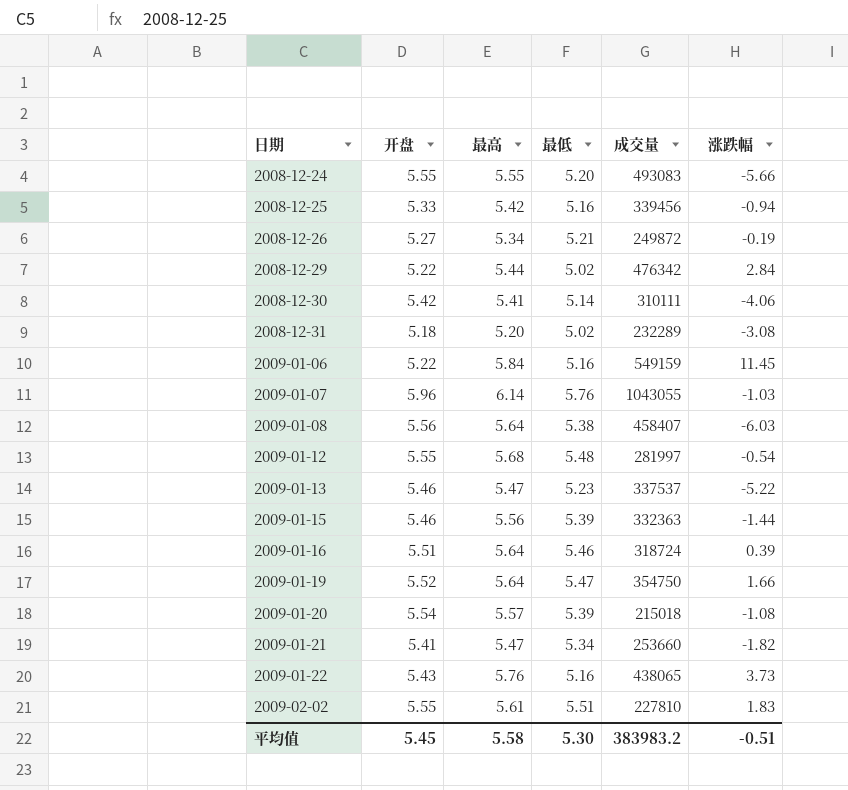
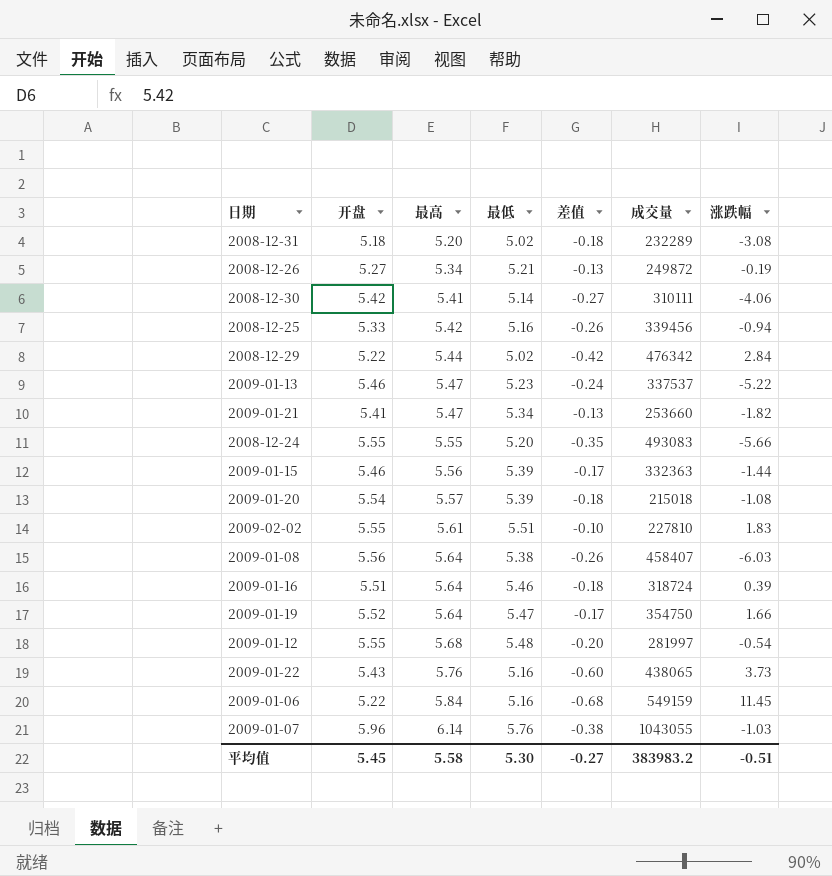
row order: 日期 ascending -> 最高 ascending
column 差值 | formula: none -> [最低] - [最高]

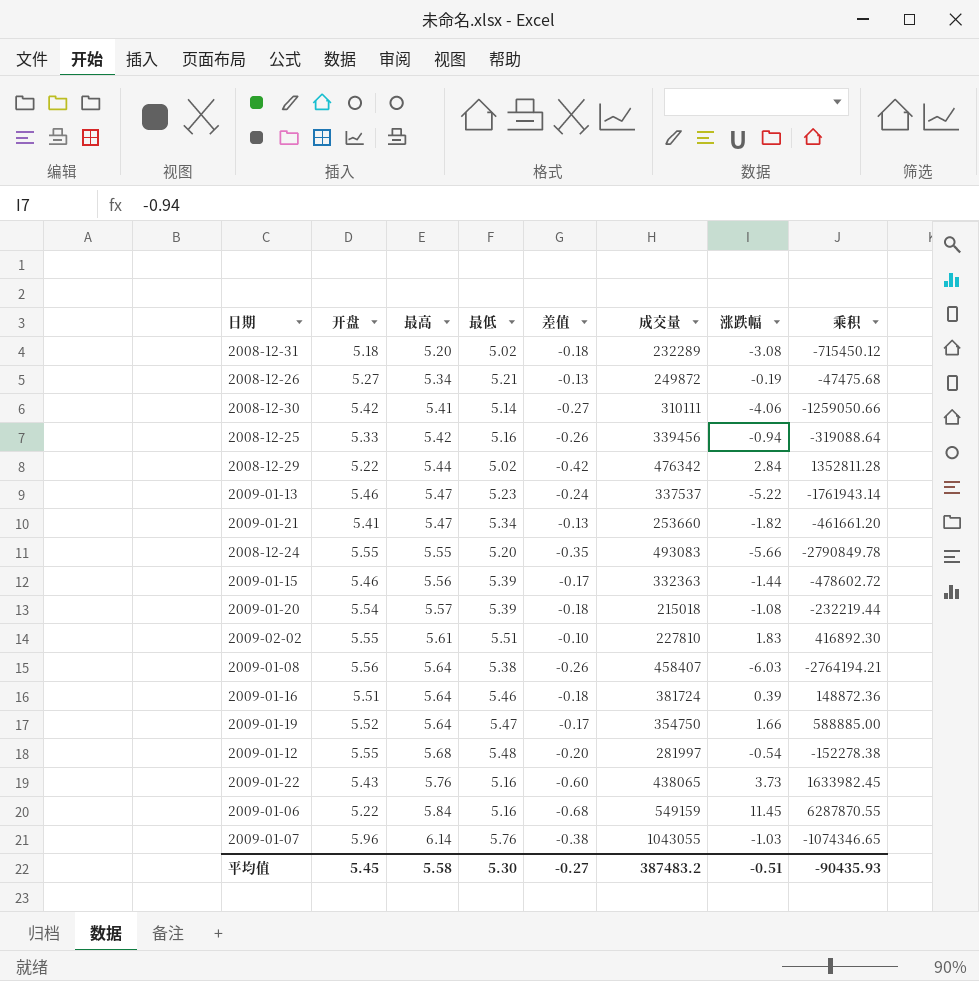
column 乘积 | formula: none -> [成交量] * [涨跌幅]
2009-01-16 | 成交量: 318724 -> 381724
平均值 | 成交量: 383983.2 -> 387483.2

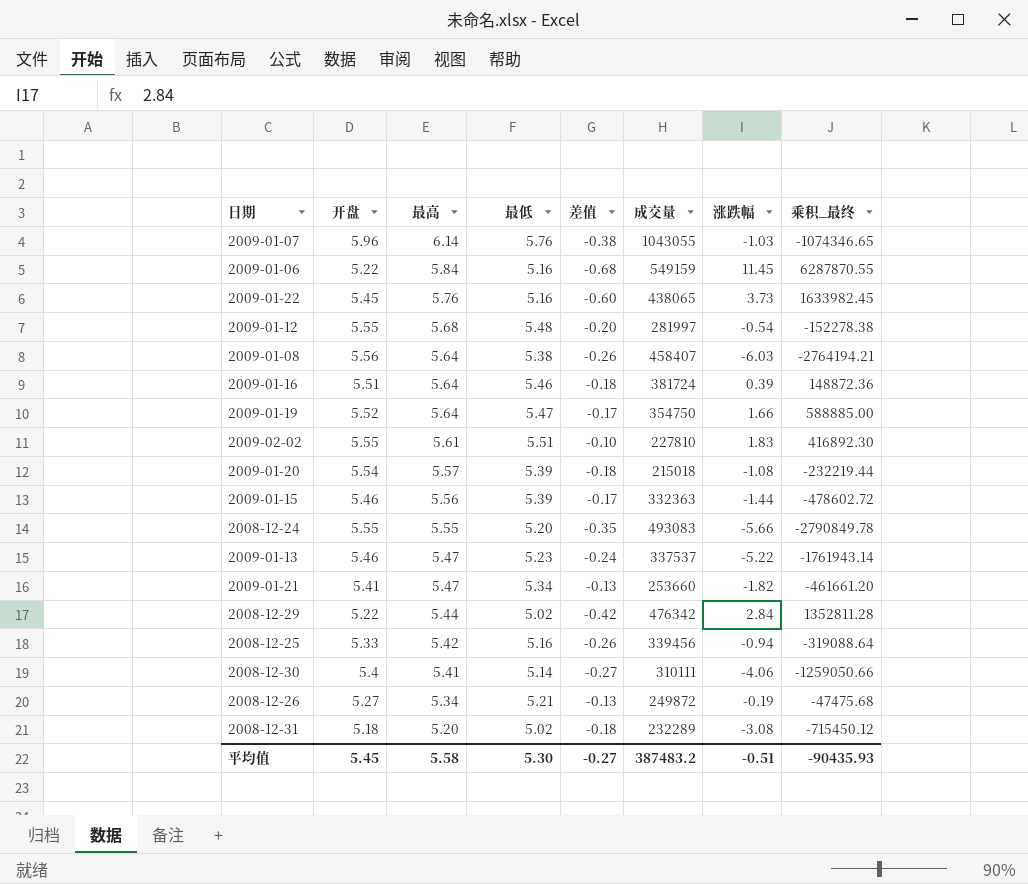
row order: 最高 ascending -> 最高 descending
column name: 乘积 -> 乘积_最终
2009-01-22 | 开盘: 5.43 -> 5.45
2008-12-30 | 开盘: 5.42 -> 5.4

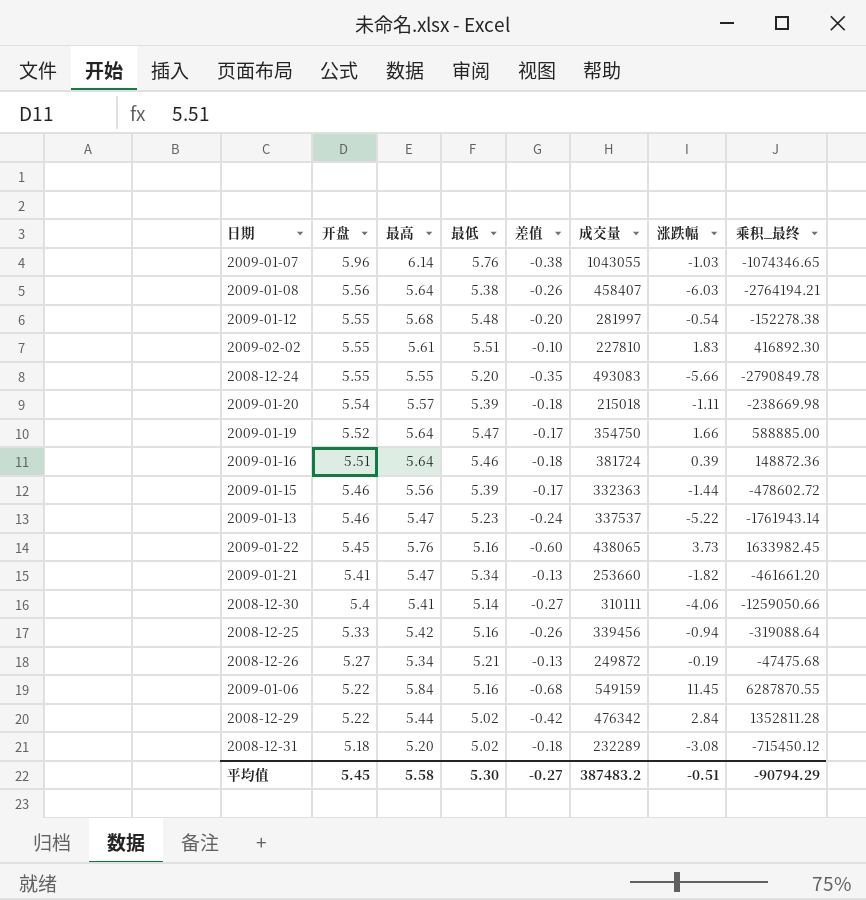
row order: 最高 descending -> 开盘 descending
2009-01-20 | 涨跌幅: -1.08 -> -1.11
2009-01-20 | 乘积_最终: -232219.44 -> -238669.98
平均值 | 乘积_最终: -90435.93 -> -90794.29

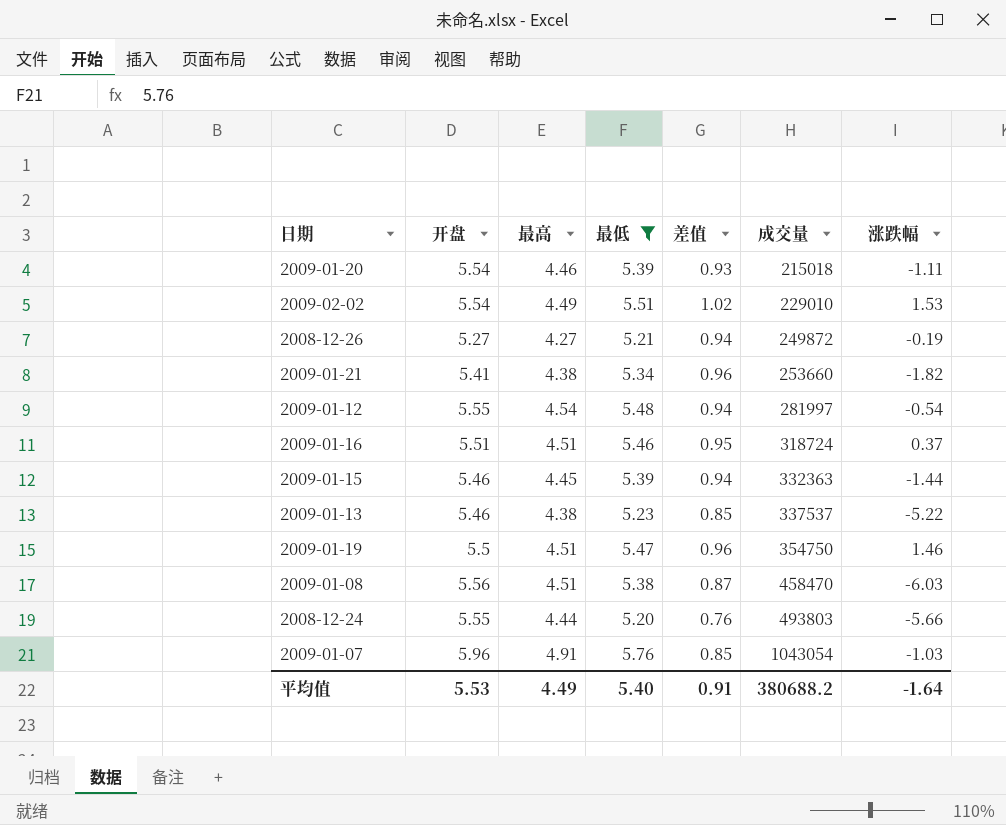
filter: none -> 最低 >= 5.20
row order: 开盘 descending -> 成交量 ascending
column 乘积_最终 | formula: [成交量] * [涨跌幅] -> none
2009-01-20 | 最高: 5.57 -> 4.46
2009-01-20 | 差值: -0.18 -> 0.93
2009-02-02 | 开盘: 5.55 -> 5.54
2009-02-02 | 最高: 5.61 -> 4.49
2009-02-02 | 差值: -0.10 -> 1.02
2009-02-02 | 成交量: 227810 -> 229010
2009-02-02 | 涨跌幅: 1.83 -> 1.53
2008-12-26 | 最高: 5.34 -> 4.27
2008-12-26 | 差值: -0.13 -> 0.94
2009-01-21 | 最高: 5.47 -> 4.38
2009-01-21 | 差值: -0.13 -> 0.96
2009-01-12 | 最高: 5.68 -> 4.54
2009-01-12 | 差值: -0.20 -> 0.94
2009-01-16 | 最高: 5.64 -> 4.51
2009-01-16 | 差值: -0.18 -> 0.95
2009-01-16 | 成交量: 381724 -> 318724
2009-01-16 | 涨跌幅: 0.39 -> 0.37
2009-01-15 | 最高: 5.56 -> 4.45
2009-01-15 | 差值: -0.17 -> 0.94
2009-01-13 | 最高: 5.47 -> 4.38
2009-01-13 | 差值: -0.24 -> 0.85
2009-01-19 | 开盘: 5.52 -> 5.5
2009-01-19 | 最高: 5.64 -> 4.51
2009-01-19 | 差值: -0.17 -> 0.96
2009-01-19 | 涨跌幅: 1.66 -> 1.46
2009-01-08 | 最高: 5.64 -> 4.51
2009-01-08 | 差值: -0.26 -> 0.87
2009-01-08 | 成交量: 458407 -> 458470
2008-12-24 | 最高: 5.55 -> 4.44
2008-12-24 | 差值: -0.35 -> 0.76
2008-12-24 | 成交量: 493083 -> 493803
2009-01-07 | 最高: 6.14 -> 4.91
2009-01-07 | 差值: -0.38 -> 0.85
2009-01-07 | 成交量: 1043055 -> 1043054
平均值 | 开盘: 5.45 -> 5.53
平均值 | 最高: 5.58 -> 4.49
平均值 | 最低: 5.30 -> 5.40
平均值 | 差值: -0.27 -> 0.91
平均值 | 成交量: 387483.2 -> 380688.2
平均值 | 涨跌幅: -0.51 -> -1.64

